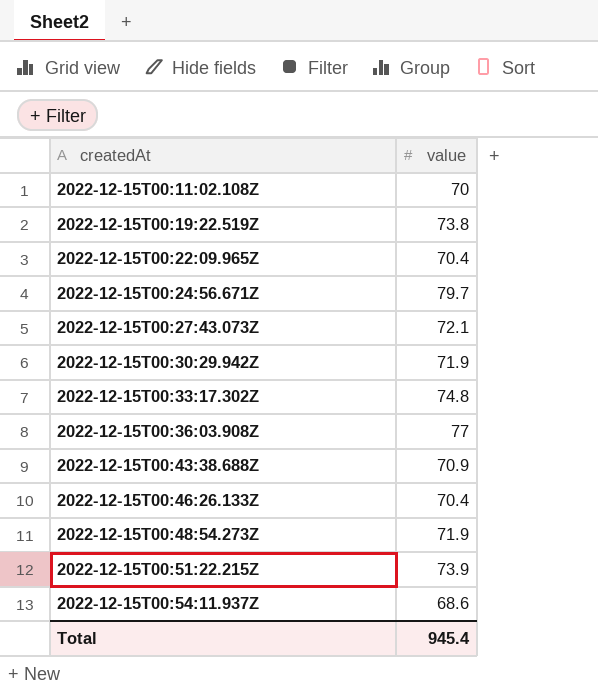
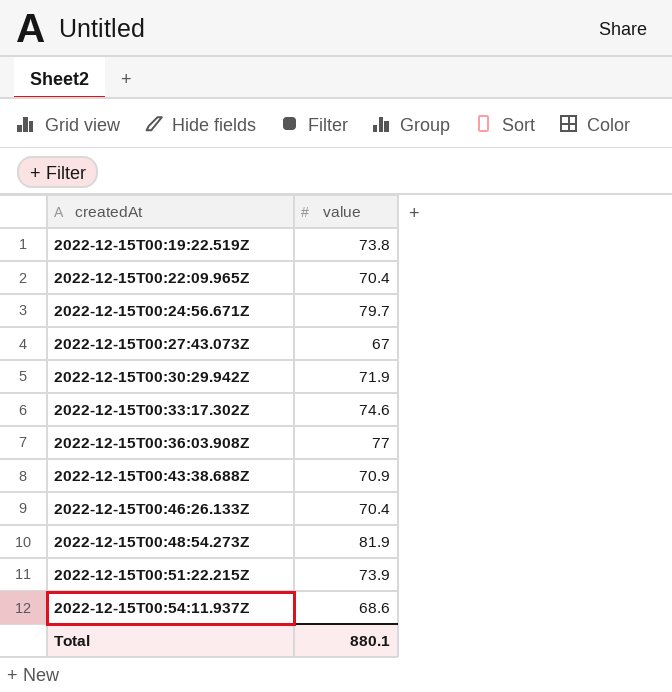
row 2022-12-15T00:11:02.108Z: 70 -> none
2022-12-15T00:27:43.073Z | value: 72.1 -> 67
2022-12-15T00:33:17.302Z | value: 74.8 -> 74.6
2022-12-15T00:48:54.273Z | value: 71.9 -> 81.9
Total | value: 945.4 -> 880.1

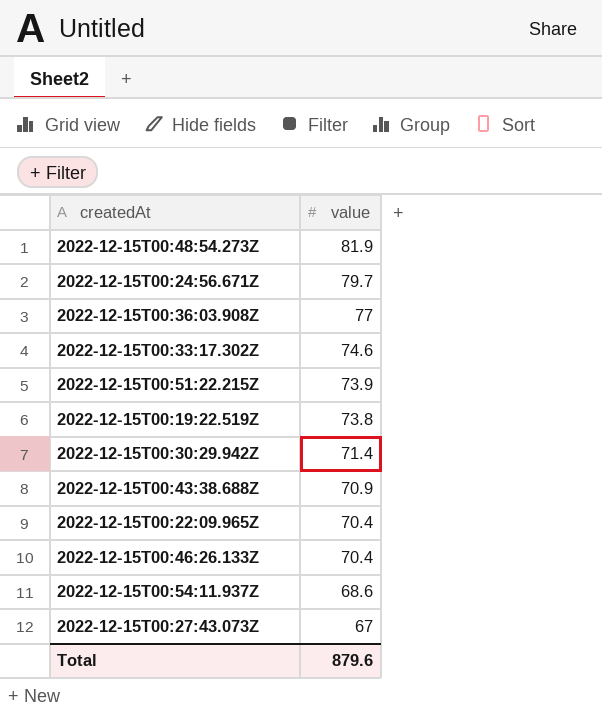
row order: createdAt ascending -> value descending
2022-12-15T00:30:29.942Z | value: 71.9 -> 71.4
Total | value: 880.1 -> 879.6

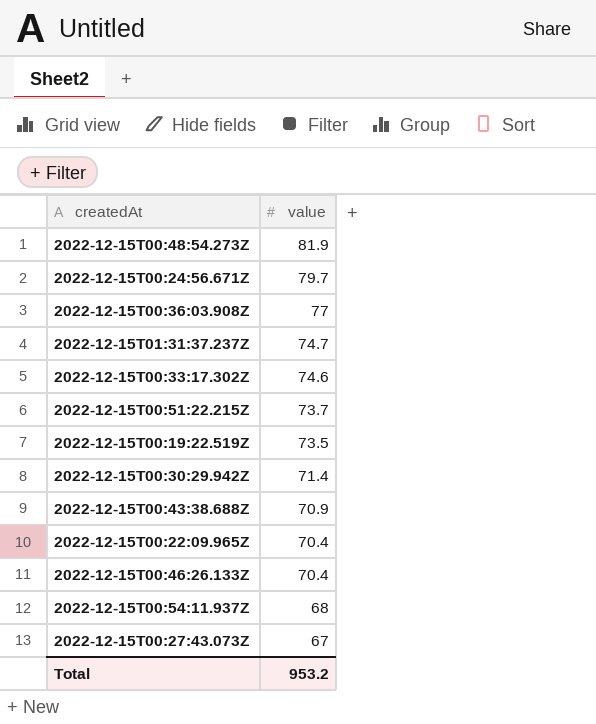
row 2022-12-15T01:31:37.237Z: none -> 74.7
2022-12-15T00:51:22.215Z | value: 73.9 -> 73.7
2022-12-15T00:19:22.519Z | value: 73.8 -> 73.5
2022-12-15T00:54:11.937Z | value: 68.6 -> 68
Total | value: 879.6 -> 953.2

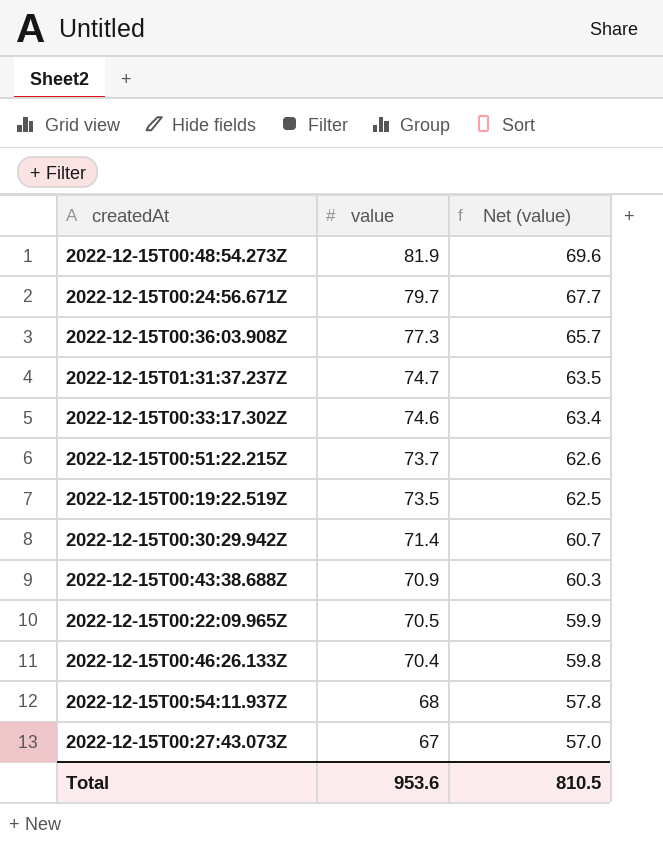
column Net (value) | formula: none -> [value] * 0.85
2022-12-15T00:36:03.908Z | value: 77 -> 77.3
2022-12-15T00:22:09.965Z | value: 70.4 -> 70.5
Total | value: 953.2 -> 953.6

